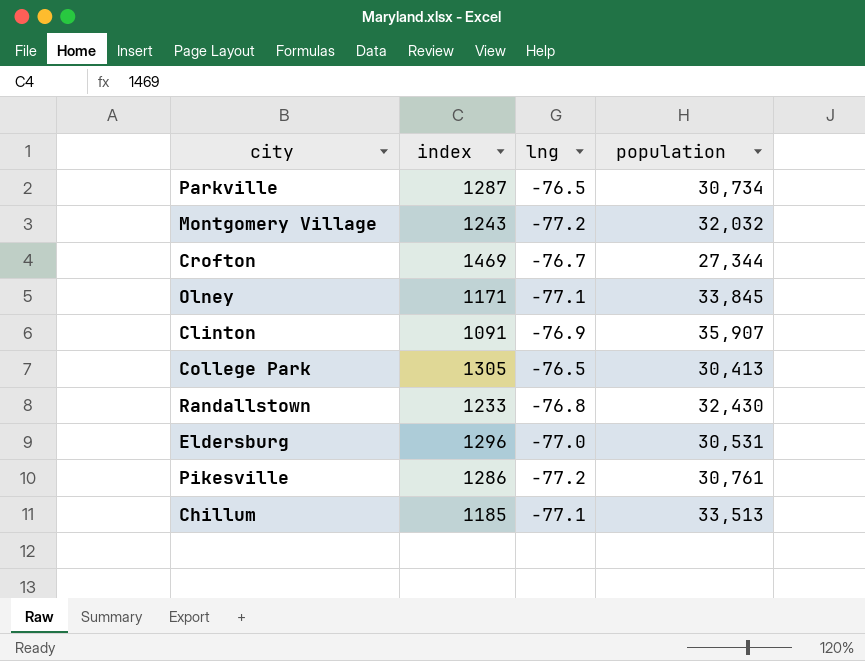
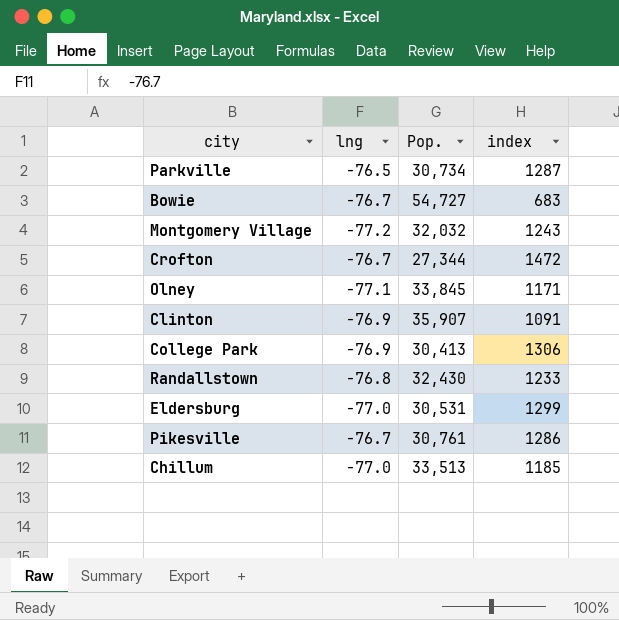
column name: population -> Pop.
column index | position: 2 -> 4
row Bowie: none -> -76.7 | 54,727 | 683
Crofton | index: 1469 -> 1472
College Park | lng: -76.5 -> -76.9
College Park | index: 1305 -> 1306
Eldersburg | index: 1296 -> 1299
Pikesville | lng: -77.2 -> -76.7
Chillum | lng: -77.1 -> -77.0

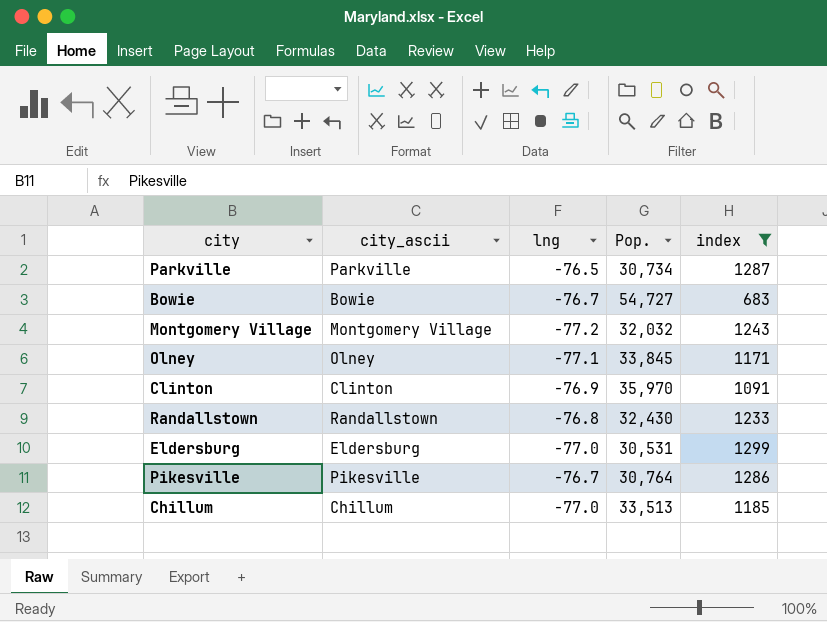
filter: none -> index <= 1299
column city_ascii | position: none -> 2
Clinton | Pop.: 35,907 -> 35,970
Pikesville | Pop.: 30,761 -> 30,764

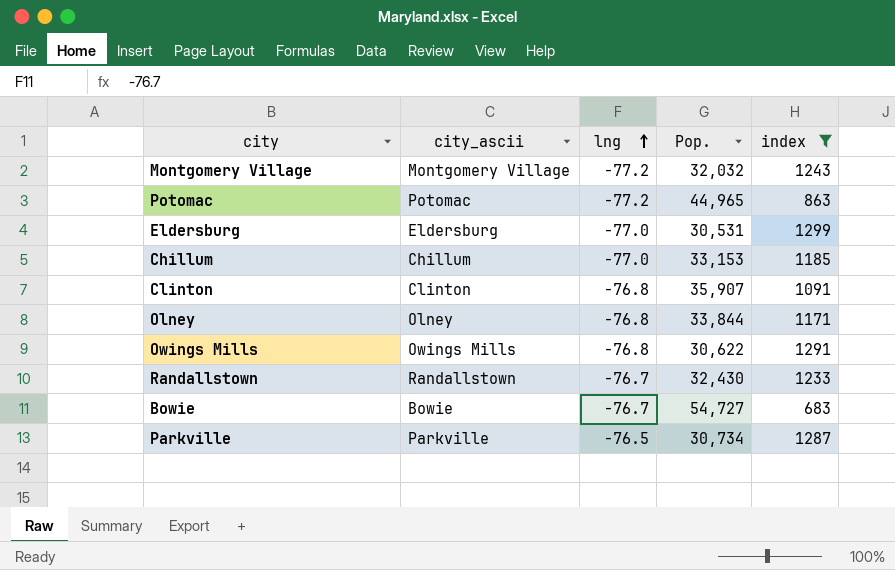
row order: none -> lng ascending
row Pikesville: Pikesville | -76.7 | 30,764 | 1286 -> none
row Potomac: none -> Potomac | -77.2 | 44,965 | 863
Chillum | Pop.: 33,513 -> 33,153
Clinton | lng: -76.9 -> -76.8
Clinton | Pop.: 35,970 -> 35,907
Olney | lng: -77.1 -> -76.8
Olney | Pop.: 33,845 -> 33,844
row Owings Mills: none -> Owings Mills | -76.8 | 30,622 | 1291
Randallstown | lng: -76.8 -> -76.7

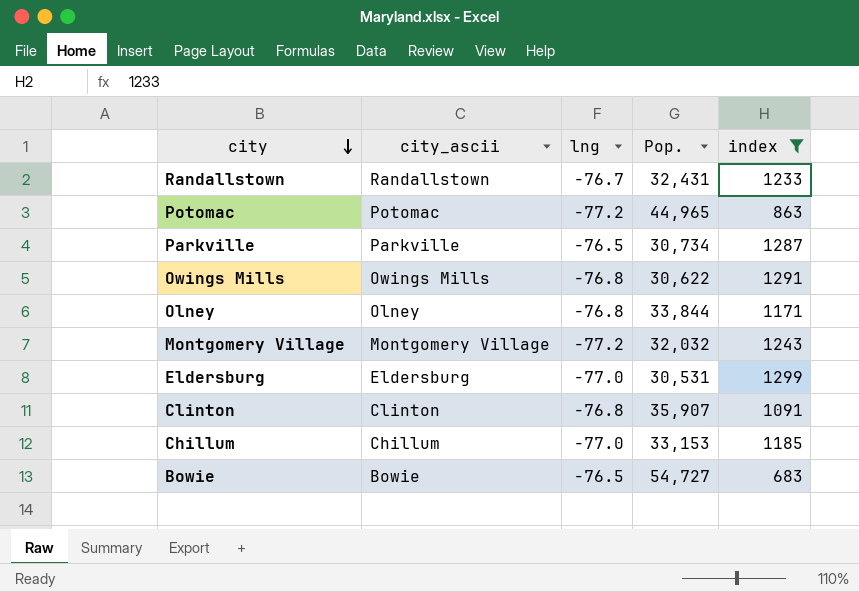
row order: lng ascending -> city descending
Randallstown | Pop.: 32,430 -> 32,431
Bowie | lng: -76.7 -> -76.5

